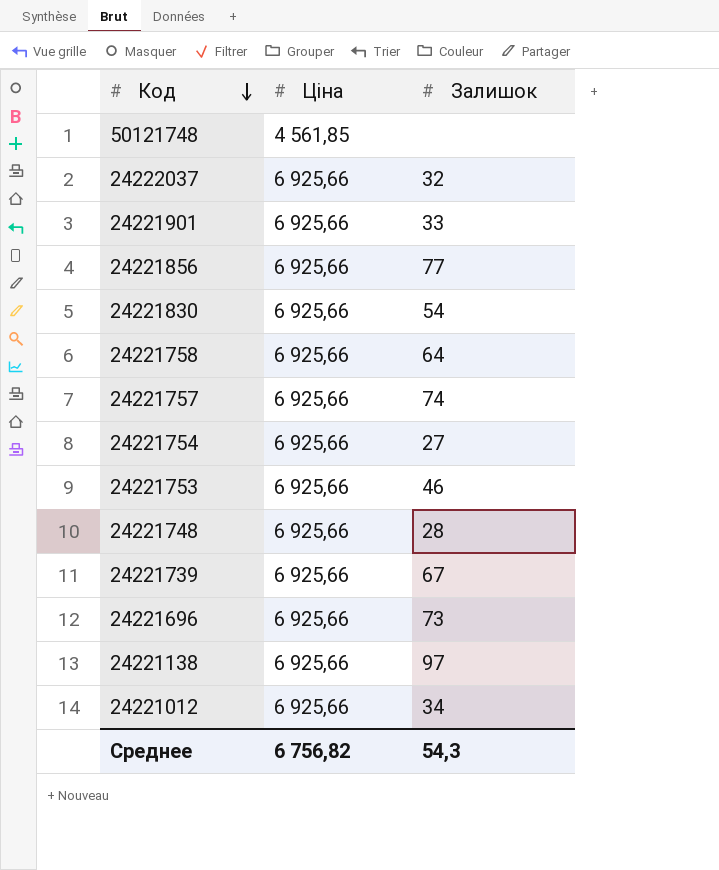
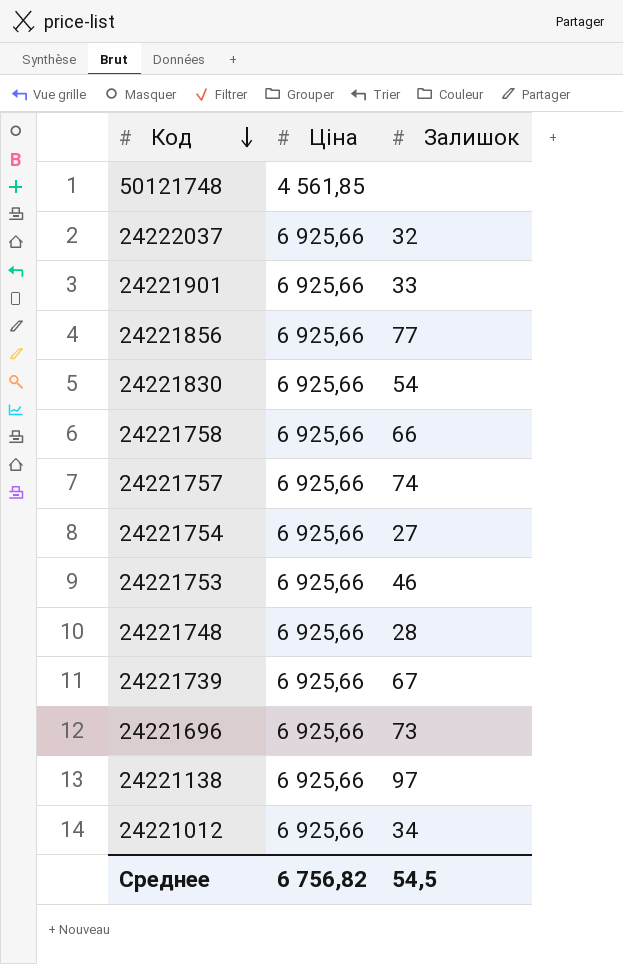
24221758 | Залишок: 64 -> 66
Среднее | Залишок: 54,3 -> 54,5

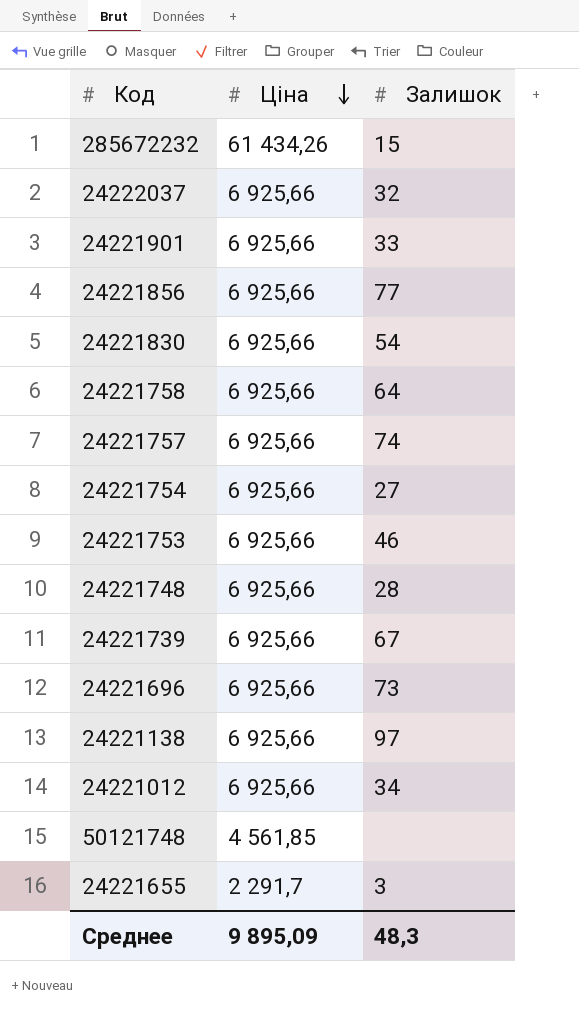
row order: Код descending -> Ціна descending
row 285672232: none -> 61 434,26 | 15
24221758 | Залишок: 66 -> 64
row 24221655: none -> 2 291,7 | 3
Среднее | Ціна: 6 756,82 -> 9 895,09
Среднее | Залишок: 54,5 -> 48,3

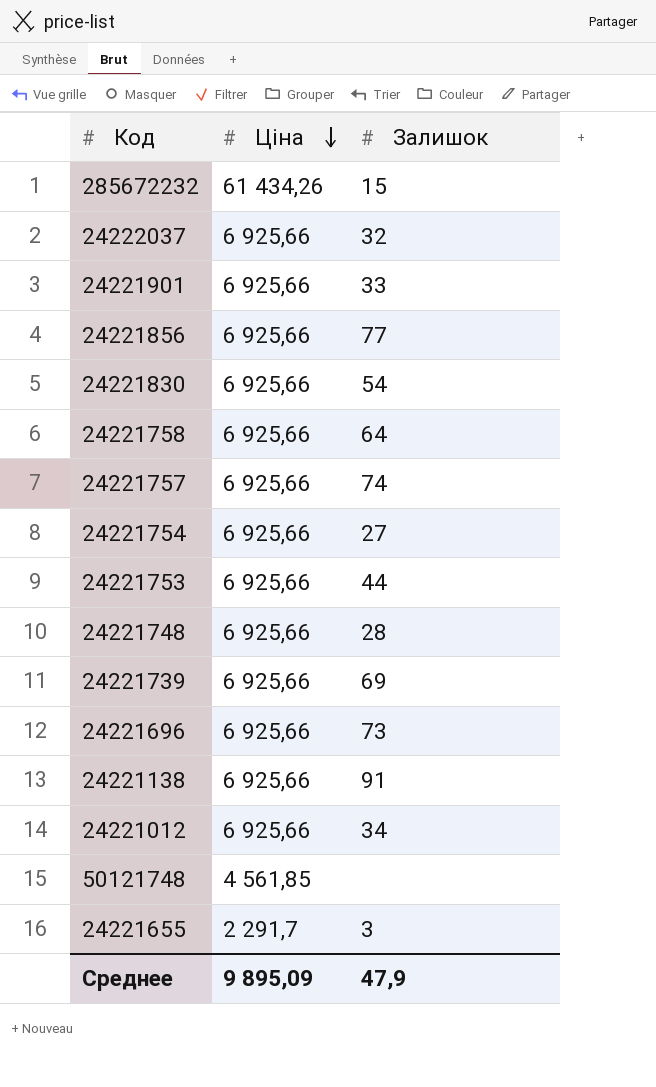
24221753 | Залишок: 46 -> 44
24221739 | Залишок: 67 -> 69
24221138 | Залишок: 97 -> 91
Среднее | Залишок: 48,3 -> 47,9

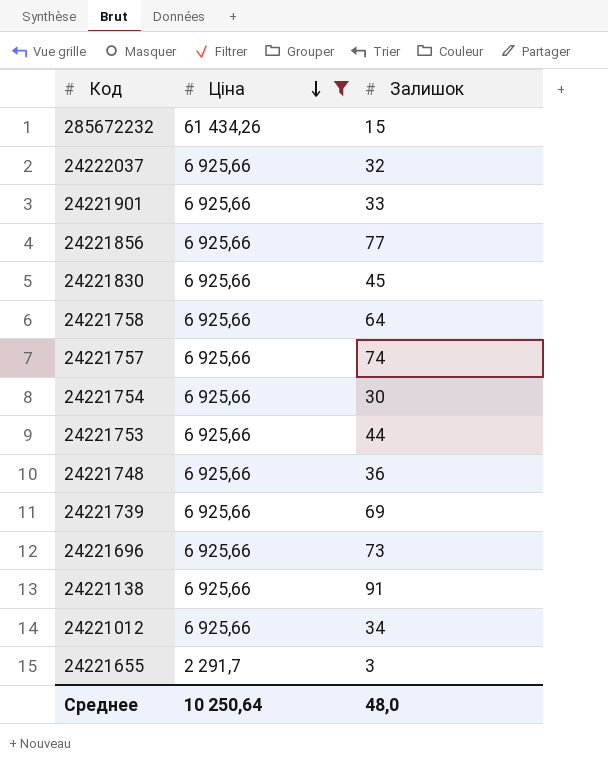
filter: none -> Ціна != 4 561,85
24221830 | Залишок: 54 -> 45
24221754 | Залишок: 27 -> 30
24221748 | Залишок: 28 -> 36
Среднее | Ціна: 9 895,09 -> 10 250,64
Среднее | Залишок: 47,9 -> 48,0

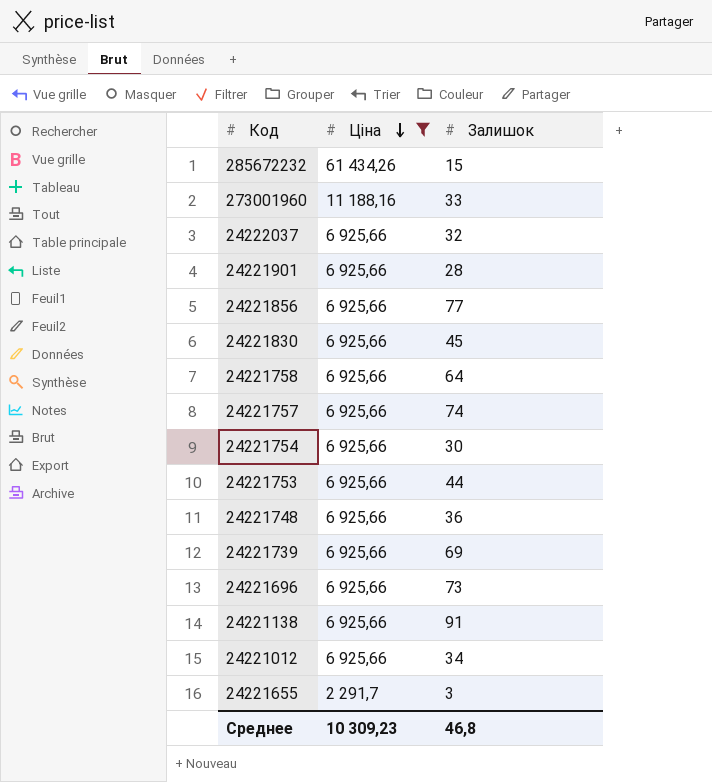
row 273001960: none -> 11 188,16 | 33
24221901 | Залишок: 33 -> 28
Среднее | Ціна: 10 250,64 -> 10 309,23
Среднее | Залишок: 48,0 -> 46,8

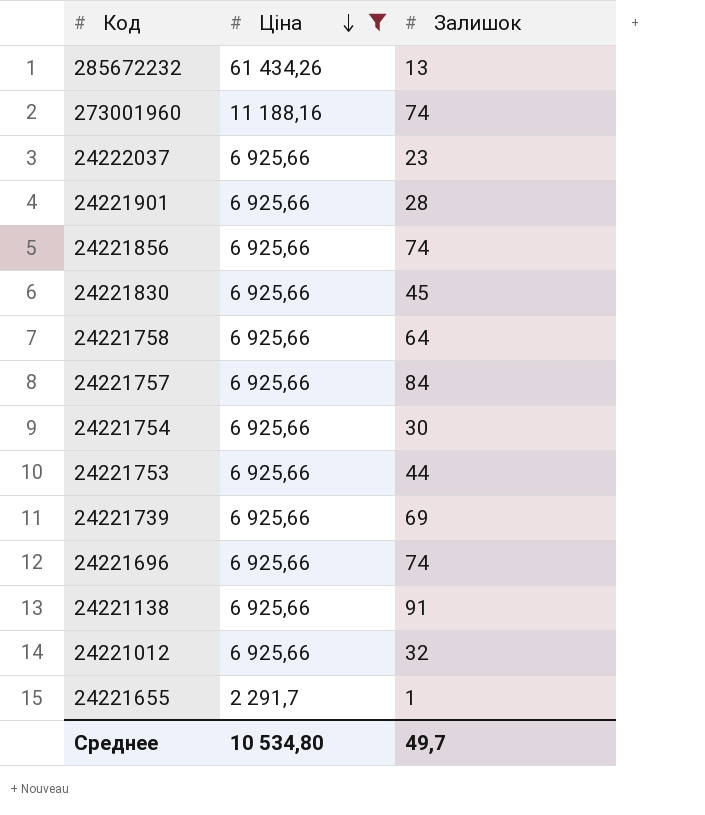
row 24221748: 6 925,66 | 36 -> none
285672232 | Залишок: 15 -> 13
273001960 | Залишок: 33 -> 74
24222037 | Залишок: 32 -> 23
24221856 | Залишок: 77 -> 74
24221757 | Залишок: 74 -> 84
24221696 | Залишок: 73 -> 74
24221012 | Залишок: 34 -> 32
24221655 | Залишок: 3 -> 1
Среднее | Ціна: 10 309,23 -> 10 534,80
Среднее | Залишок: 46,8 -> 49,7

